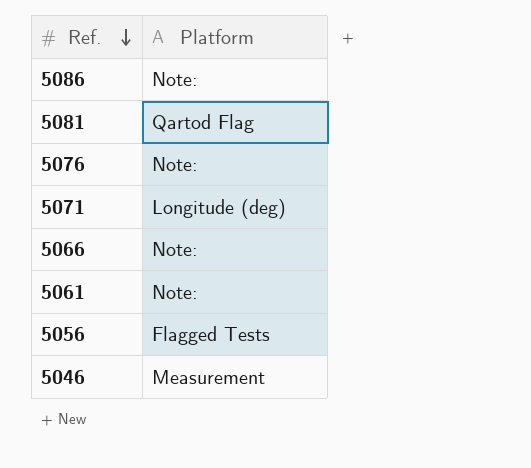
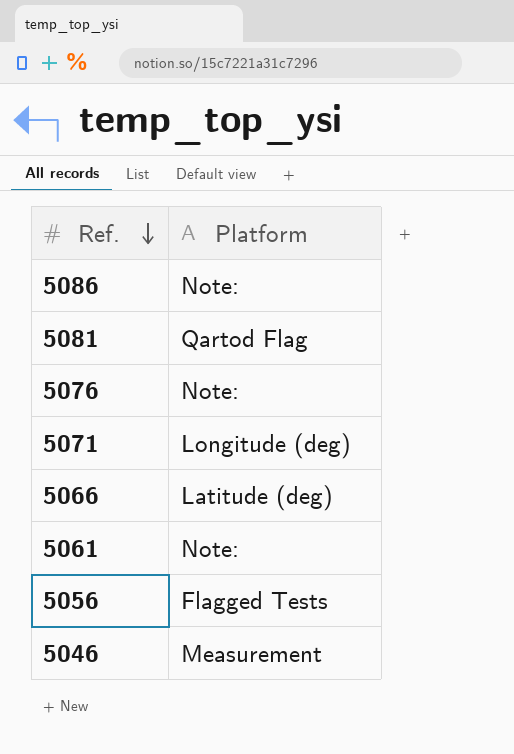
5066 | Platform: Note: -> Latitude (deg)

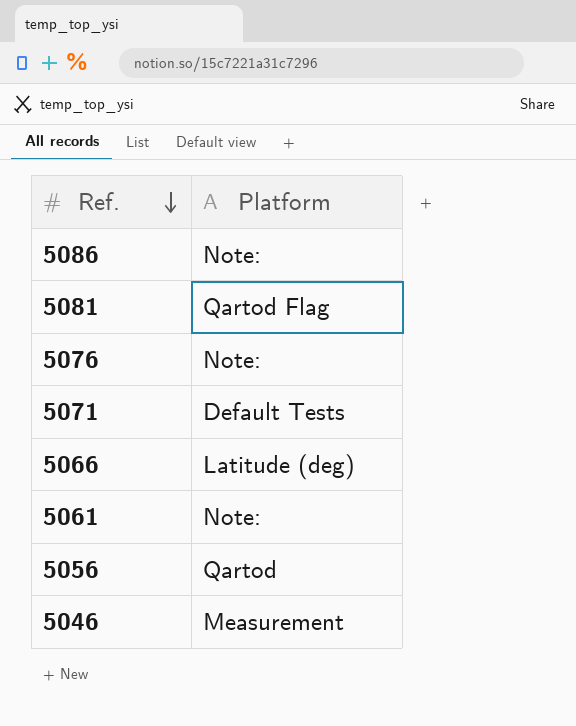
5071 | Platform: Longitude (deg) -> Default Tests
5056 | Platform: Flagged Tests -> Qartod

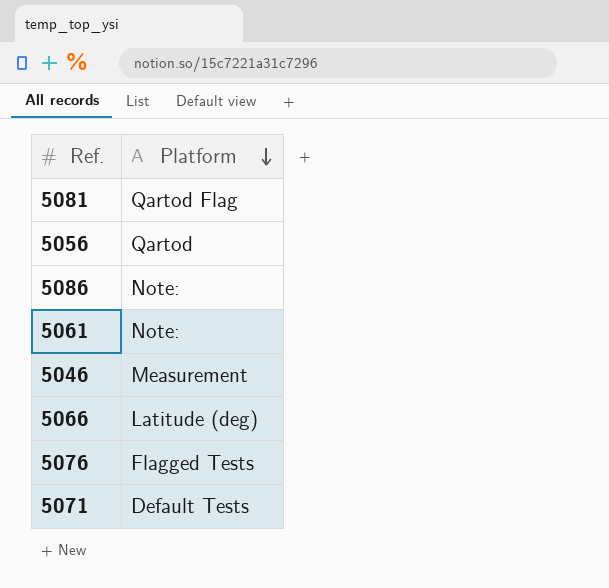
row order: Ref. descending -> Platform descending
5076 | Platform: Note: -> Flagged Tests

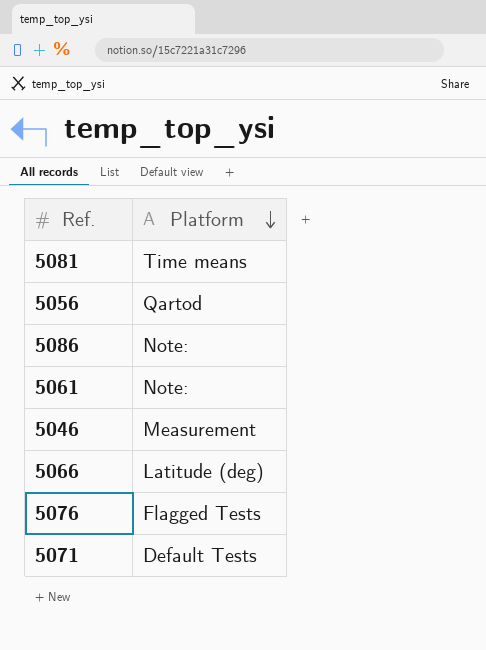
5081 | Platform: Qartod Flag -> Time means

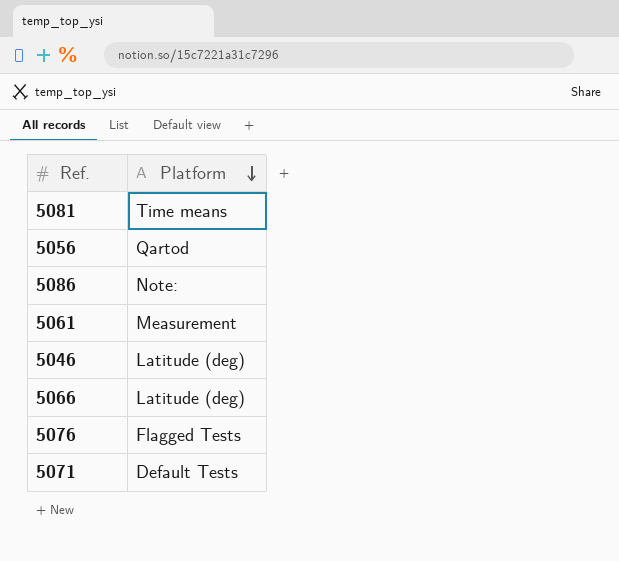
5061 | Platform: Note: -> Measurement
5046 | Platform: Measurement -> Latitude (deg)

